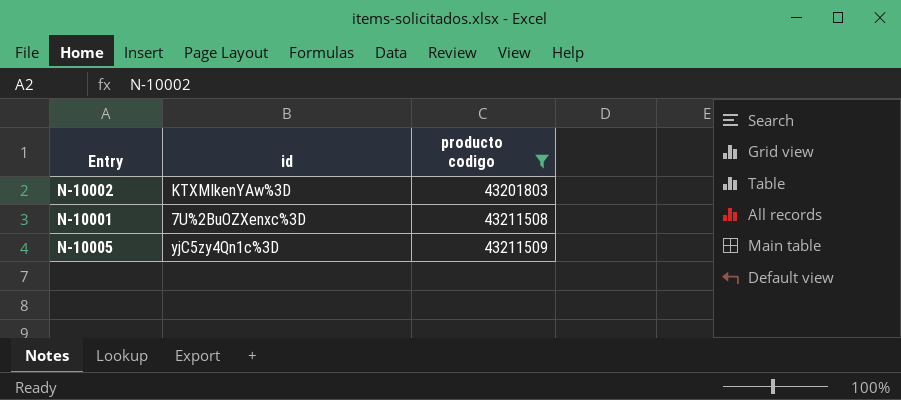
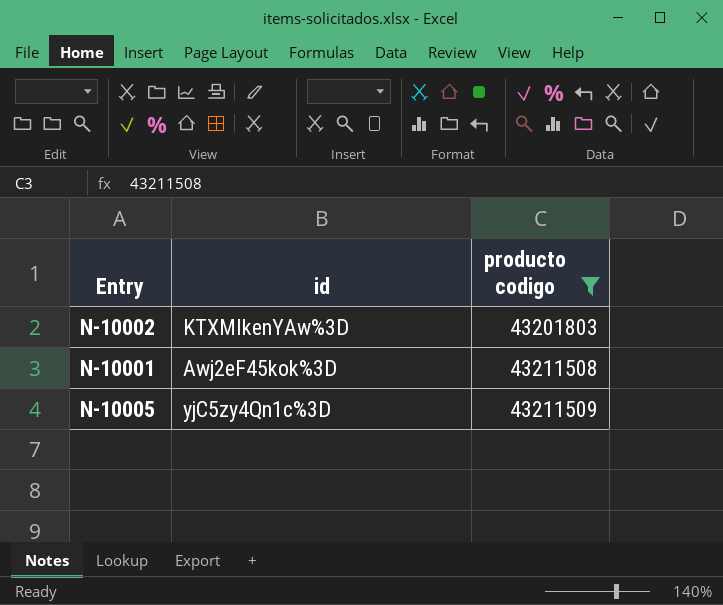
N-10001 | id: 7U%2BuOZXenxc%3D -> Awj2eF45kok%3D

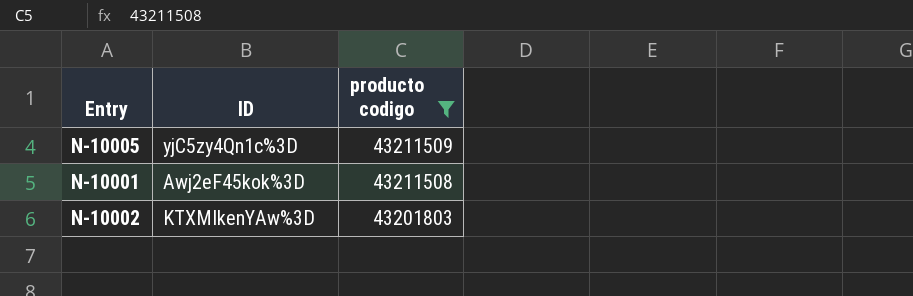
row order: producto codigo ascending -> producto codigo descending
column name: id -> ID

